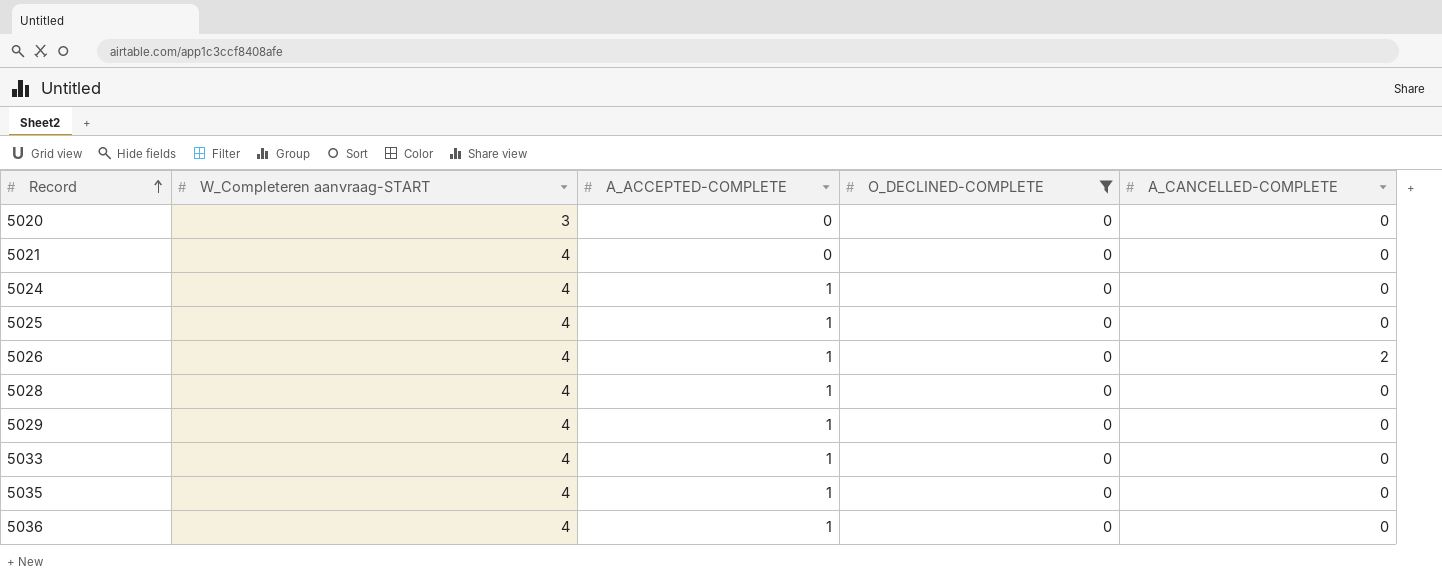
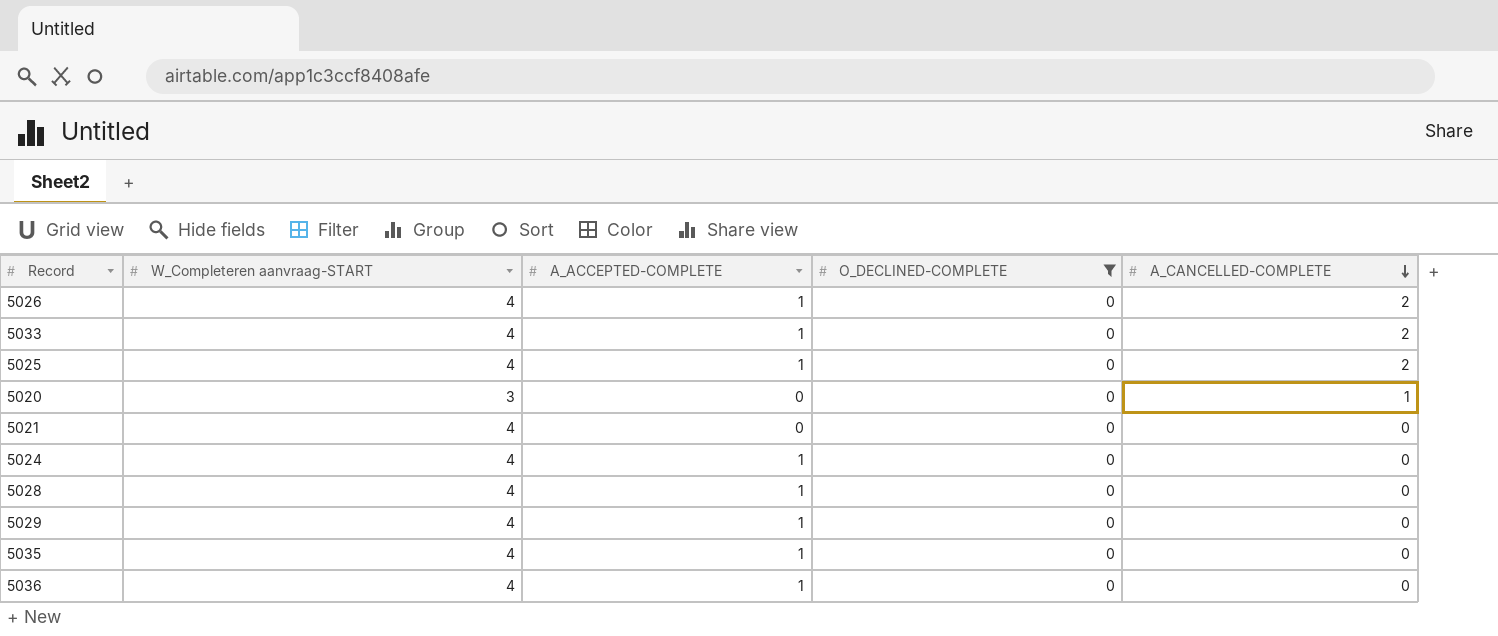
row order: Record ascending -> A_CANCELLED-COMPLETE descending
5033 | A_CANCELLED-COMPLETE: 0 -> 2
5025 | A_CANCELLED-COMPLETE: 0 -> 2
5020 | A_CANCELLED-COMPLETE: 0 -> 1

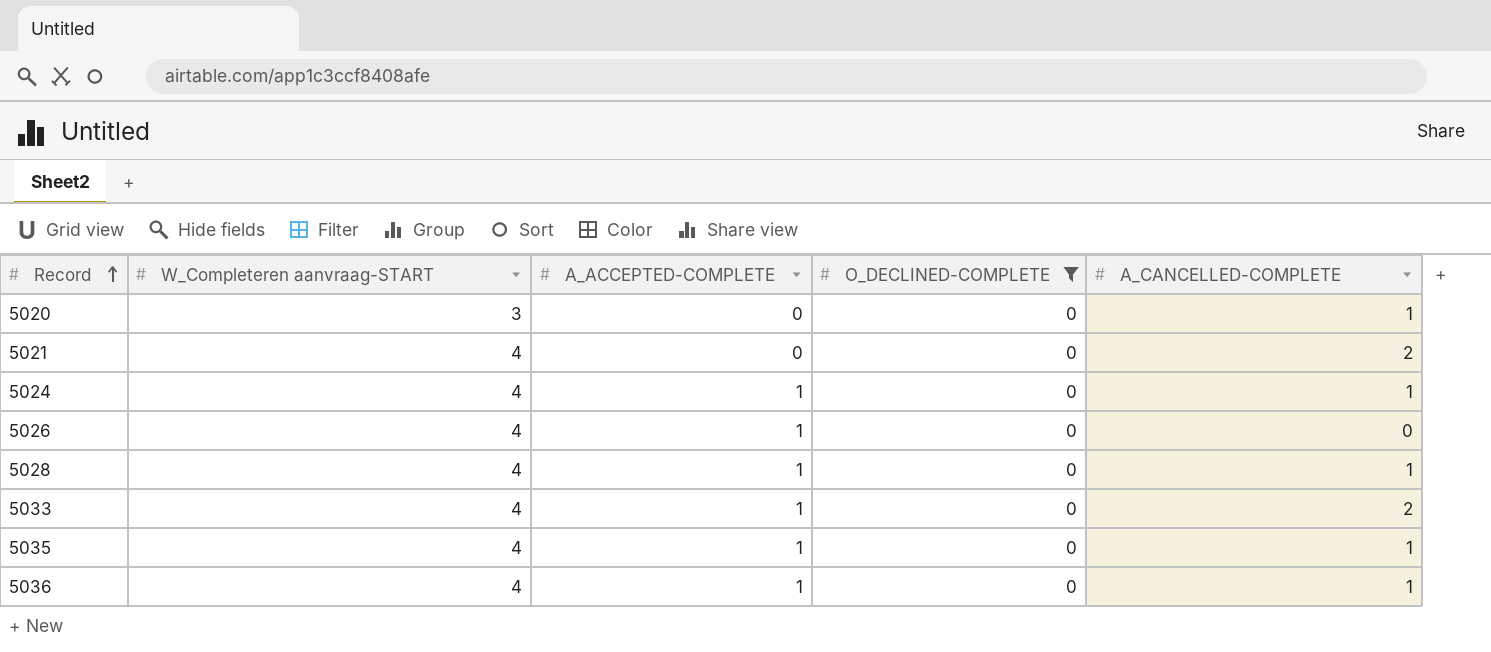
row order: A_CANCELLED-COMPLETE descending -> Record ascending
row 5025: 4 | 1 | 0 | 2 -> none
row 5029: 4 | 1 | 0 | 0 -> none
5021 | A_CANCELLED-COMPLETE: 0 -> 2
5024 | A_CANCELLED-COMPLETE: 0 -> 1
5026 | A_CANCELLED-COMPLETE: 2 -> 0
5028 | A_CANCELLED-COMPLETE: 0 -> 1
5035 | A_CANCELLED-COMPLETE: 0 -> 1
5036 | A_CANCELLED-COMPLETE: 0 -> 1

